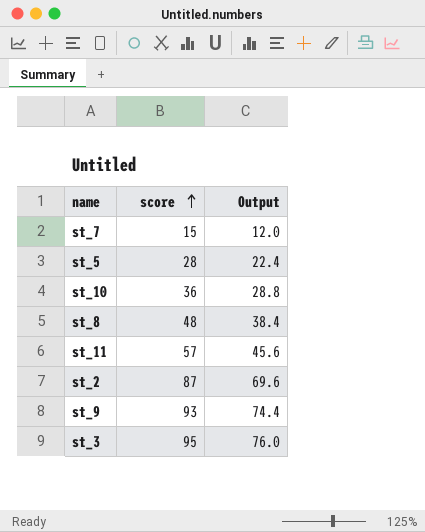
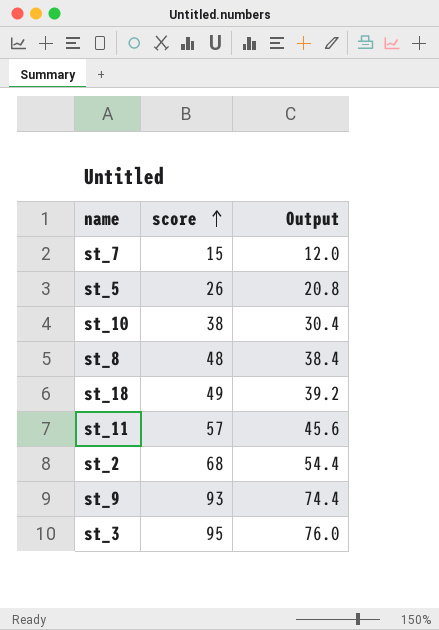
st_5 | score: 28 -> 26
st_5 | Output: 22.4 -> 20.8
st_10 | score: 36 -> 38
st_10 | Output: 28.8 -> 30.4
row st_18: none -> 49 | 39.2
st_2 | score: 87 -> 68
st_2 | Output: 69.6 -> 54.4

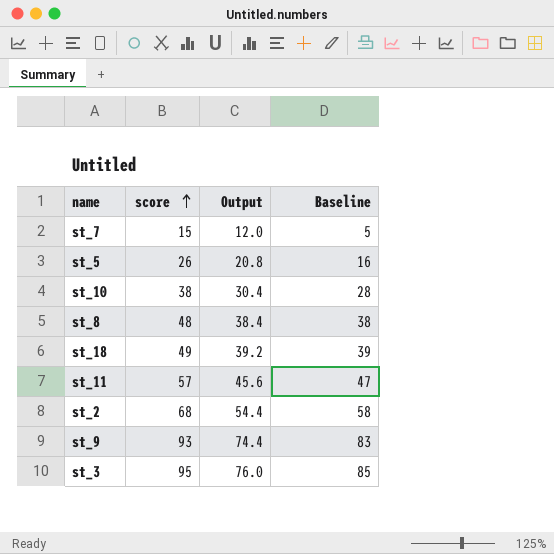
column Baseline | formula: none -> [score] - 10

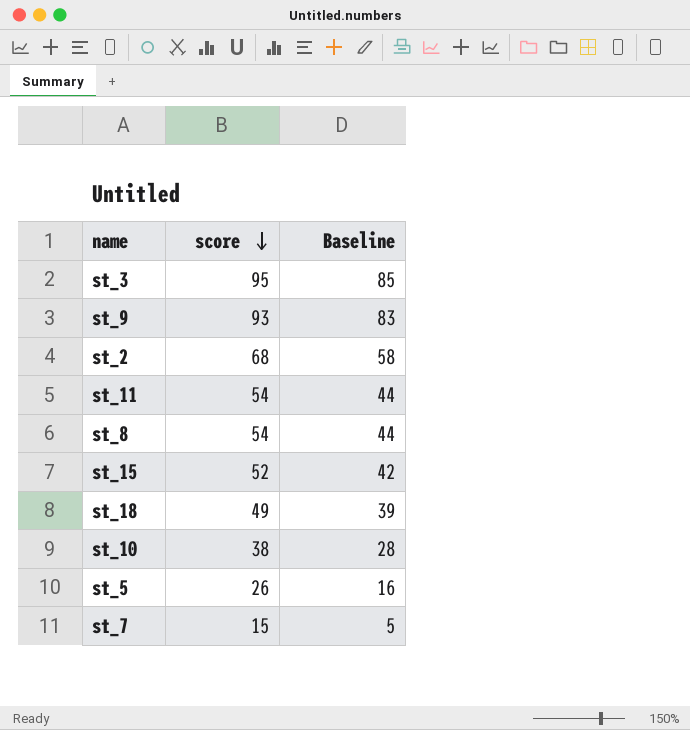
row order: score ascending -> score descending
column Output | formula: [score] * 0.8 -> none
st_11 | score: 57 -> 54
st_11 | Baseline: 47 -> 44
st_8 | score: 48 -> 54
st_8 | Baseline: 38 -> 44
row st_15: none -> 52 | 42

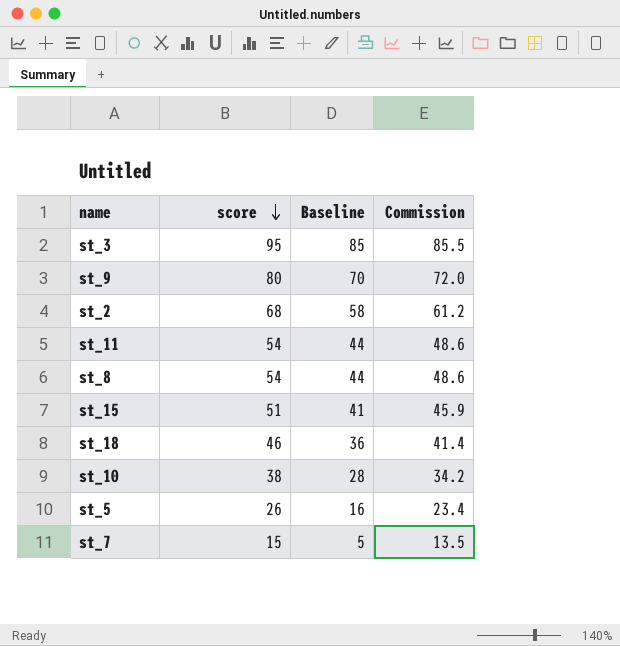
column Commission | formula: none -> [score] * 0.9
st_9 | score: 93 -> 80
st_9 | Baseline: 83 -> 70
st_15 | score: 52 -> 51
st_15 | Baseline: 42 -> 41
st_18 | score: 49 -> 46
st_18 | Baseline: 39 -> 36

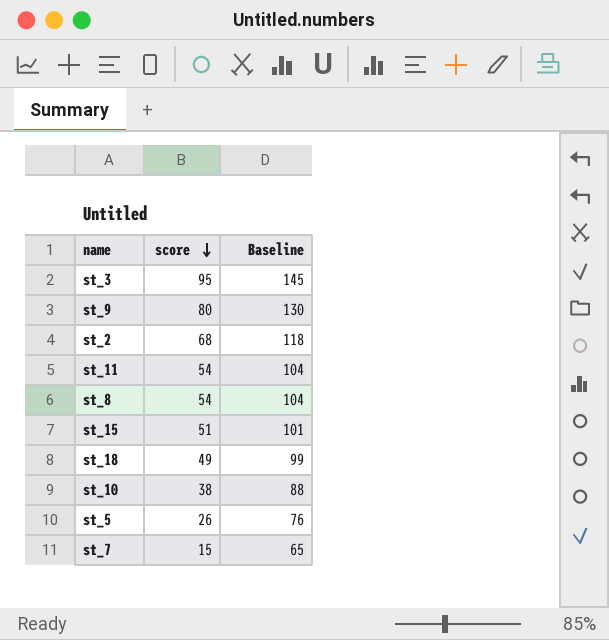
column Commission | formula: [score] * 0.9 -> none
column Baseline | formula: [score] - 10 -> [score] + 50
st_18 | score: 46 -> 49

